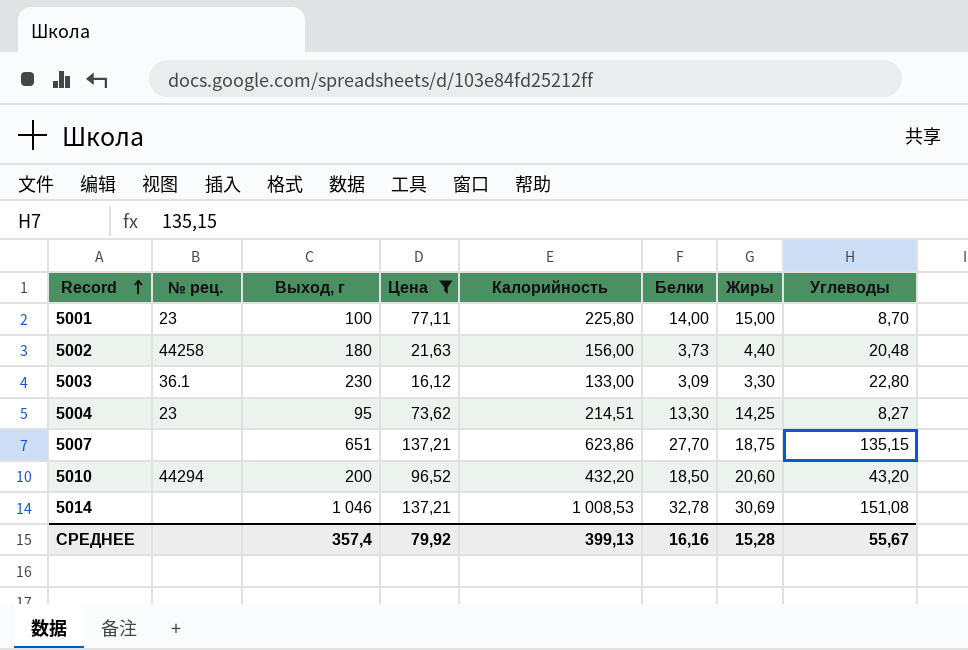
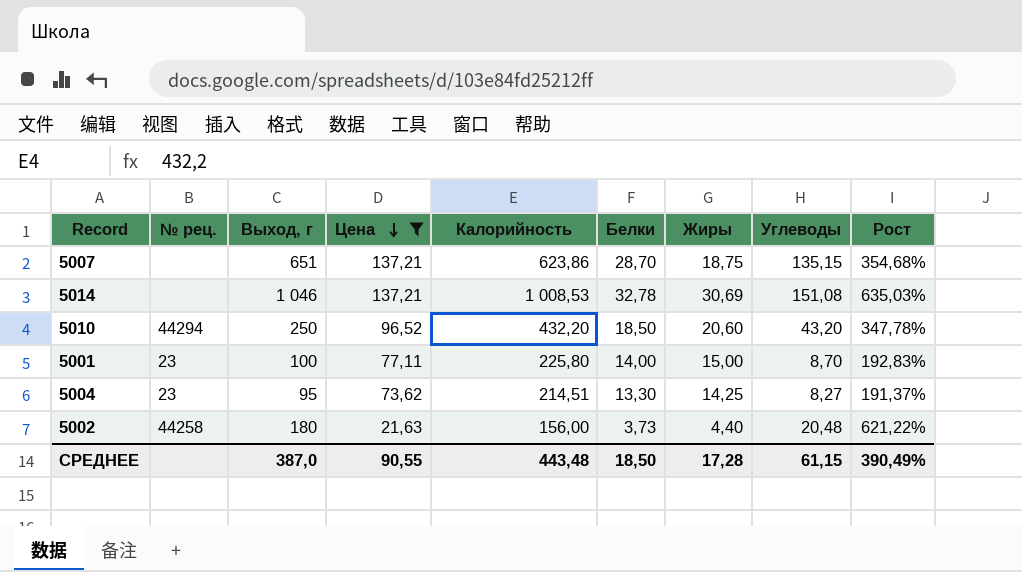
row order: Record ascending -> Цена descending
column Рост | formula: none -> ([Калорийность] - [Цена]) / [Цена]
row 5003: 36.1 | 230 | 16,12 | 133,00 | 3,09 | 3,30 | 22,80 -> none
5007 | Белки: 27,70 -> 28,70
5010 | Выход, г: 200 -> 250
СРЕДНЕЕ | Выход, г: 357,4 -> 387,0
СРЕДНЕЕ | Цена: 79,92 -> 90,55
СРЕДНЕЕ | Калорийность: 399,13 -> 443,48
СРЕДНЕЕ | Белки: 16,16 -> 18,50
СРЕДНЕЕ | Жиры: 15,28 -> 17,28
СРЕДНЕЕ | Углеводы: 55,67 -> 61,15

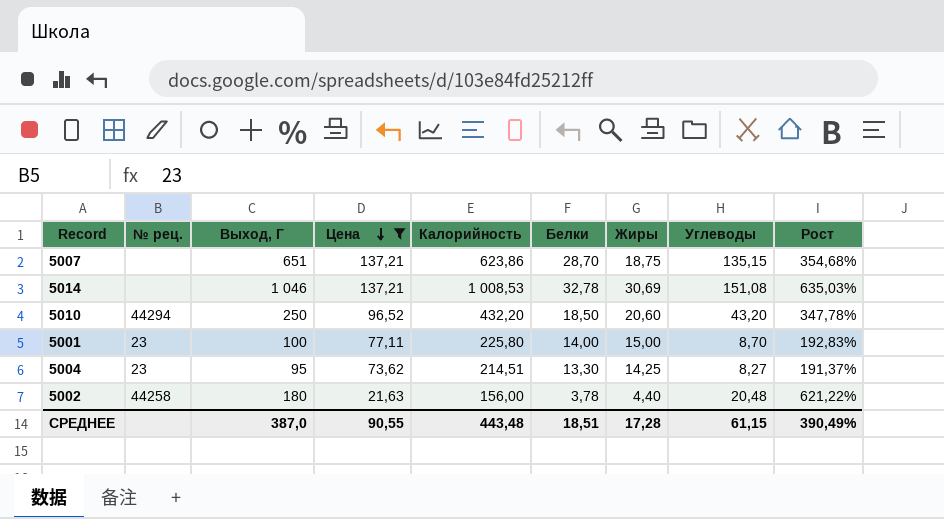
column name: Выход, г -> Выход, Г
5002 | Белки: 3,73 -> 3,78
СРЕДНЕЕ | Белки: 18,50 -> 18,51

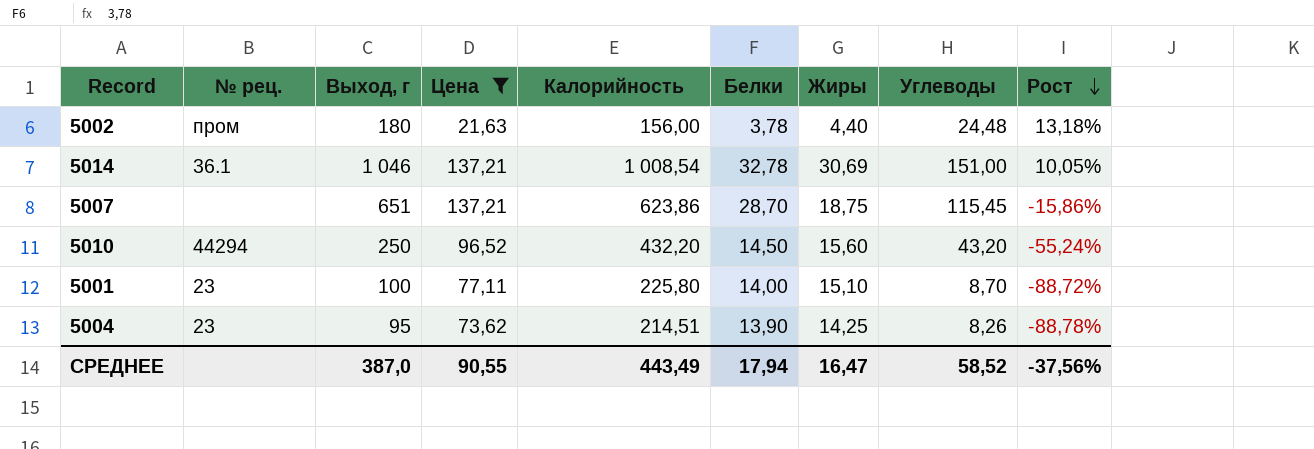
row order: Цена descending -> Рост descending
column name: Выход, Г -> Выход, г
column Рост | formula: ([Калорийность] - [Цена]) / [Цена] -> ([Углеводы] - [Цена]) / [Цена]
5002 | № рец.: 44258 -> пром
5002 | Углеводы: 20,48 -> 24,48
5014 | № рец.: none -> 36.1
5014 | Калорийность: 1 008,53 -> 1 008,54
5014 | Углеводы: 151,08 -> 151,00
5007 | Углеводы: 135,15 -> 115,45
5010 | Белки: 18,50 -> 14,50
5010 | Жиры: 20,60 -> 15,60
5001 | Жиры: 15,00 -> 15,10
5004 | Белки: 13,30 -> 13,90
5004 | Углеводы: 8,27 -> 8,26
СРЕДНЕЕ | Калорийность: 443,48 -> 443,49
СРЕДНЕЕ | Белки: 18,51 -> 17,94
СРЕДНЕЕ | Жиры: 17,28 -> 16,47
СРЕДНЕЕ | Углеводы: 61,15 -> 58,52
СРЕДНЕЕ | Рост: 390,49% -> -37,56%

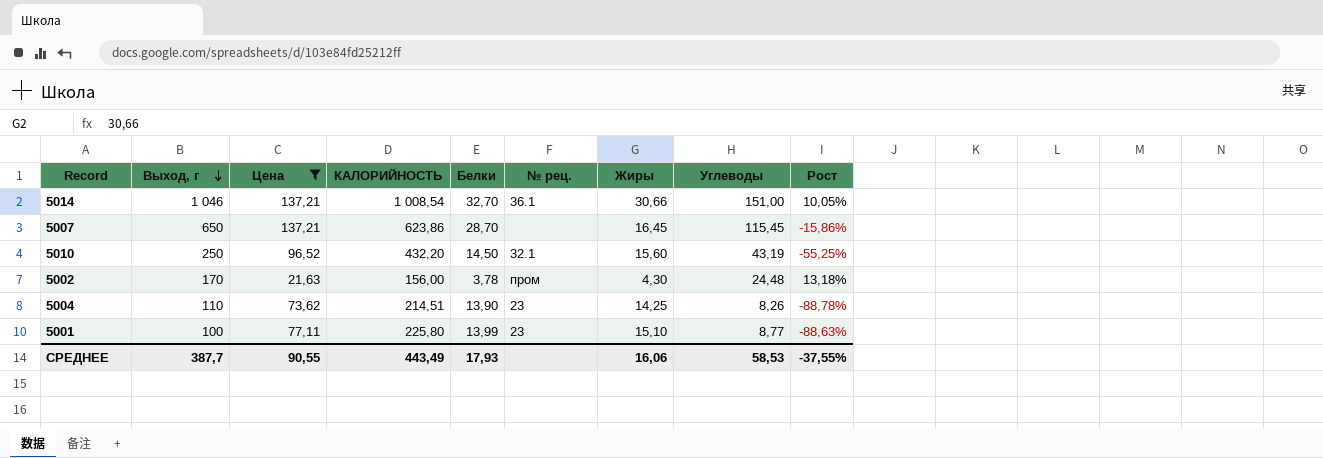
row order: Рост descending -> Выход, г descending
column name: Калорийность -> КАЛОРИЙНОСТЬ
column № рец. | position: 2 -> 6
5014 | Белки: 32,78 -> 32,70
5014 | Жиры: 30,69 -> 30,66
5007 | Выход, г: 651 -> 650
5007 | Жиры: 18,75 -> 16,45
5010 | № рец.: 44294 -> 32.1
5010 | Углеводы: 43,20 -> 43,19
5010 | Рост: -55,24% -> -55,25%
5002 | Выход, г: 180 -> 170
5002 | Жиры: 4,40 -> 4,30
5004 | Выход, г: 95 -> 110
5001 | Белки: 14,00 -> 13,99
5001 | Углеводы: 8,70 -> 8,77
5001 | Рост: -88,72% -> -88,63%
СРЕДНЕЕ | Выход, г: 387,0 -> 387,7
СРЕДНЕЕ | Белки: 17,94 -> 17,93
СРЕДНЕЕ | Жиры: 16,47 -> 16,06
СРЕДНЕЕ | Углеводы: 58,52 -> 58,53
СРЕДНЕЕ | Рост: -37,56% -> -37,55%

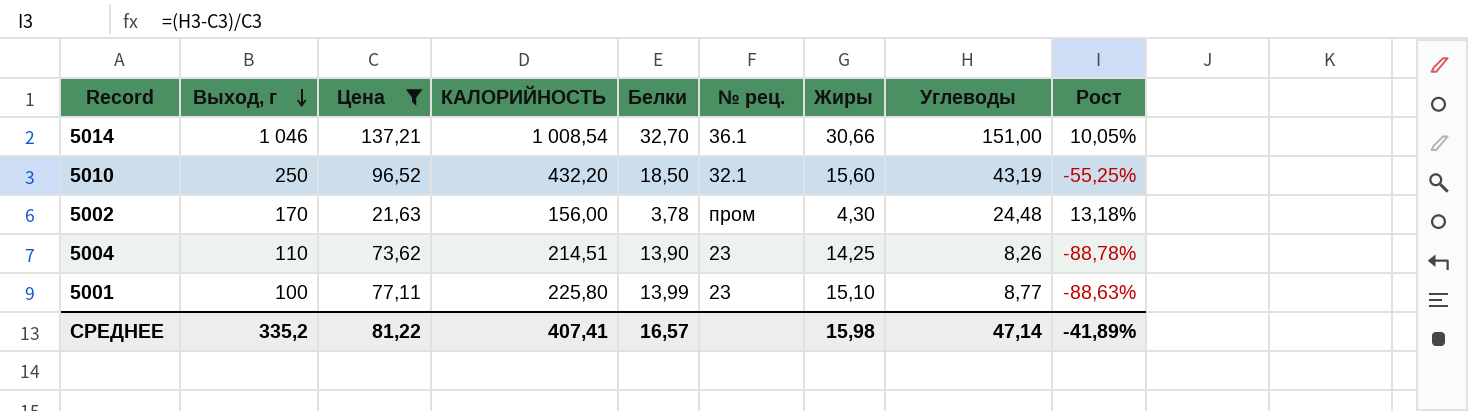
row 5007: 650 | 137,21 | 623,86 | 28,70 | none | 16,45 | 115,45 | -15,86% -> none
5010 | Белки: 14,50 -> 18,50
СРЕДНЕЕ | Выход, г: 387,7 -> 335,2
СРЕДНЕЕ | Цена: 90,55 -> 81,22
СРЕДНЕЕ | КАЛОРИЙНОСТЬ: 443,49 -> 407,41
СРЕДНЕЕ | Белки: 17,93 -> 16,57
СРЕДНЕЕ | Жиры: 16,06 -> 15,98
СРЕДНЕЕ | Углеводы: 58,53 -> 47,14
СРЕДНЕЕ | Рост: -37,55% -> -41,89%

